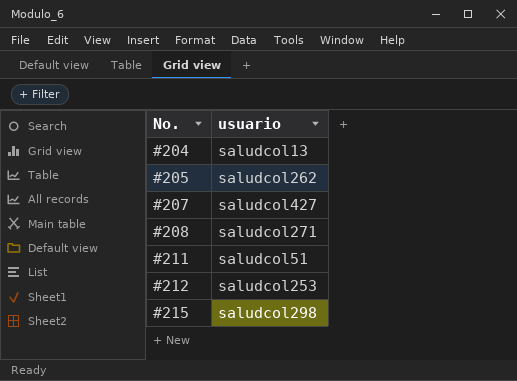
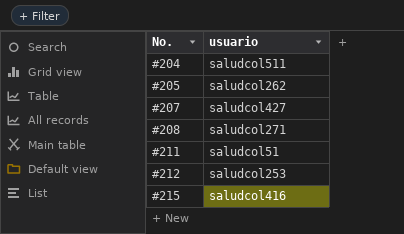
#204 | usuario: saludcol13 -> saludcol511
#215 | usuario: saludcol298 -> saludcol416

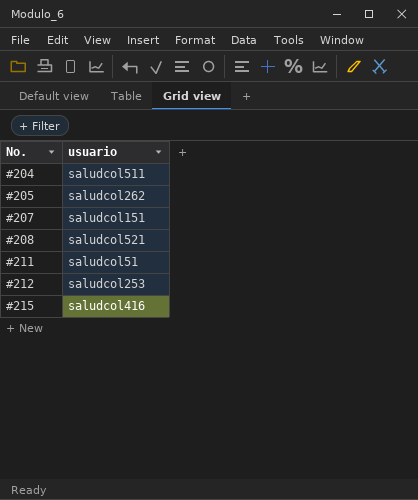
#207 | usuario: saludcol427 -> saludcol151
#208 | usuario: saludcol271 -> saludcol521

